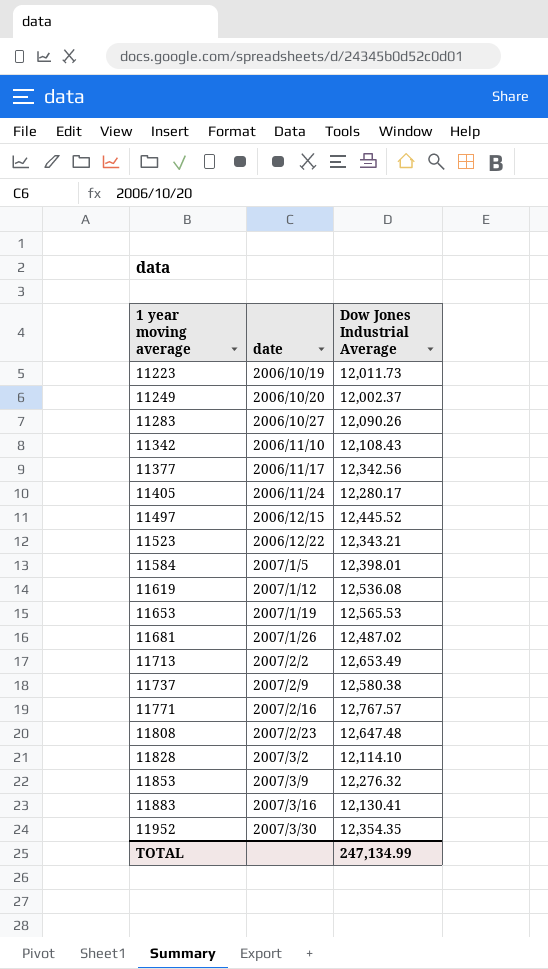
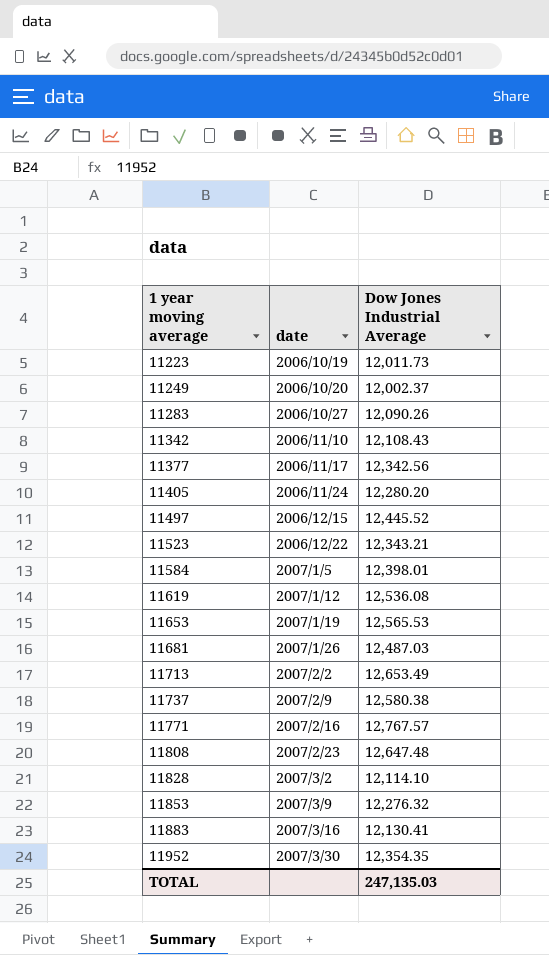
11405 | Dow Jones Industrial Average: 12,280.17 -> 12,280.20
11681 | Dow Jones Industrial Average: 12,487.02 -> 12,487.03
TOTAL | Dow Jones Industrial Average: 247,134.99 -> 247,135.03

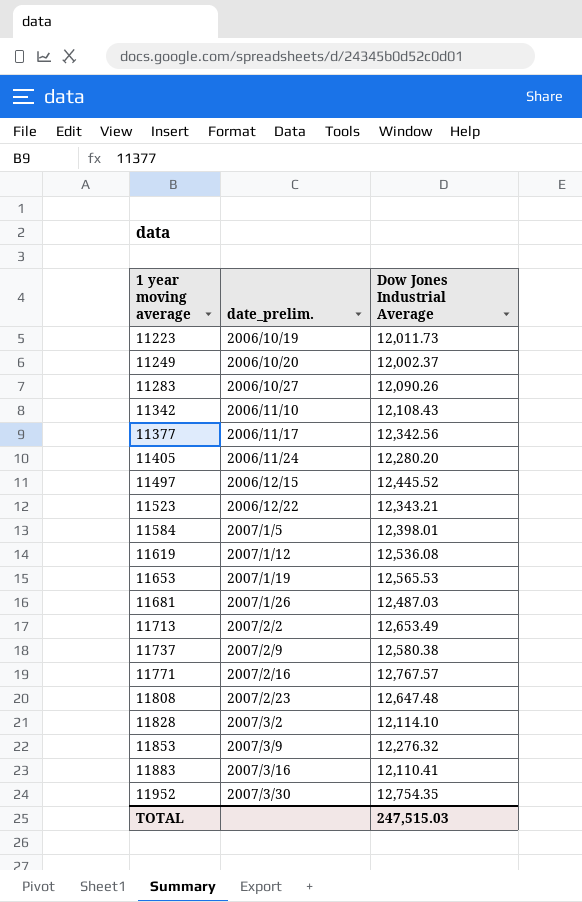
column name: date -> date_prelim.
11883 | Dow Jones Industrial Average: 12,130.41 -> 12,110.41
11952 | Dow Jones Industrial Average: 12,354.35 -> 12,754.35
TOTAL | Dow Jones Industrial Average: 247,135.03 -> 247,515.03

